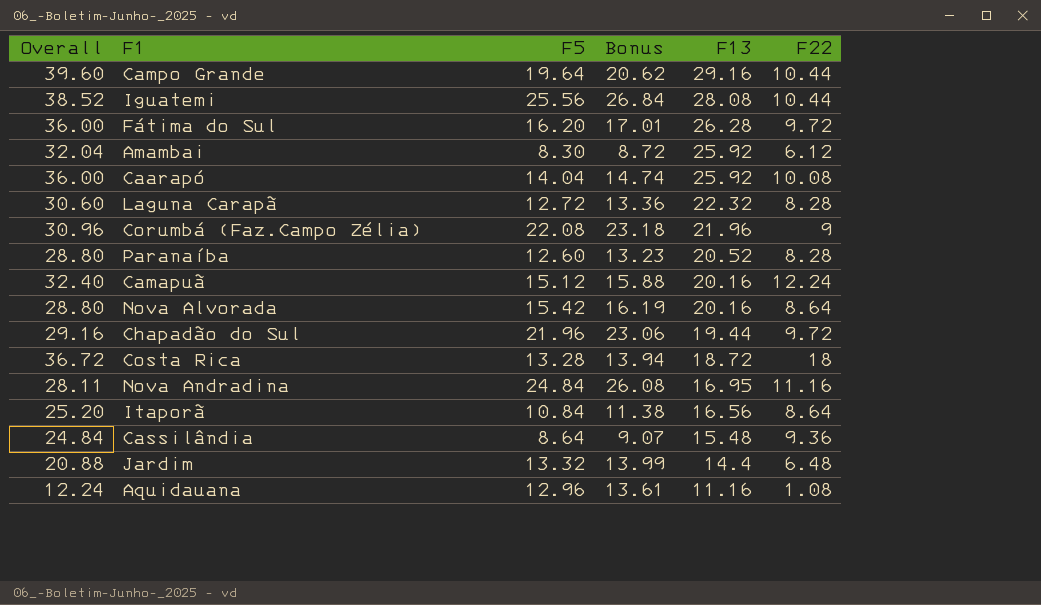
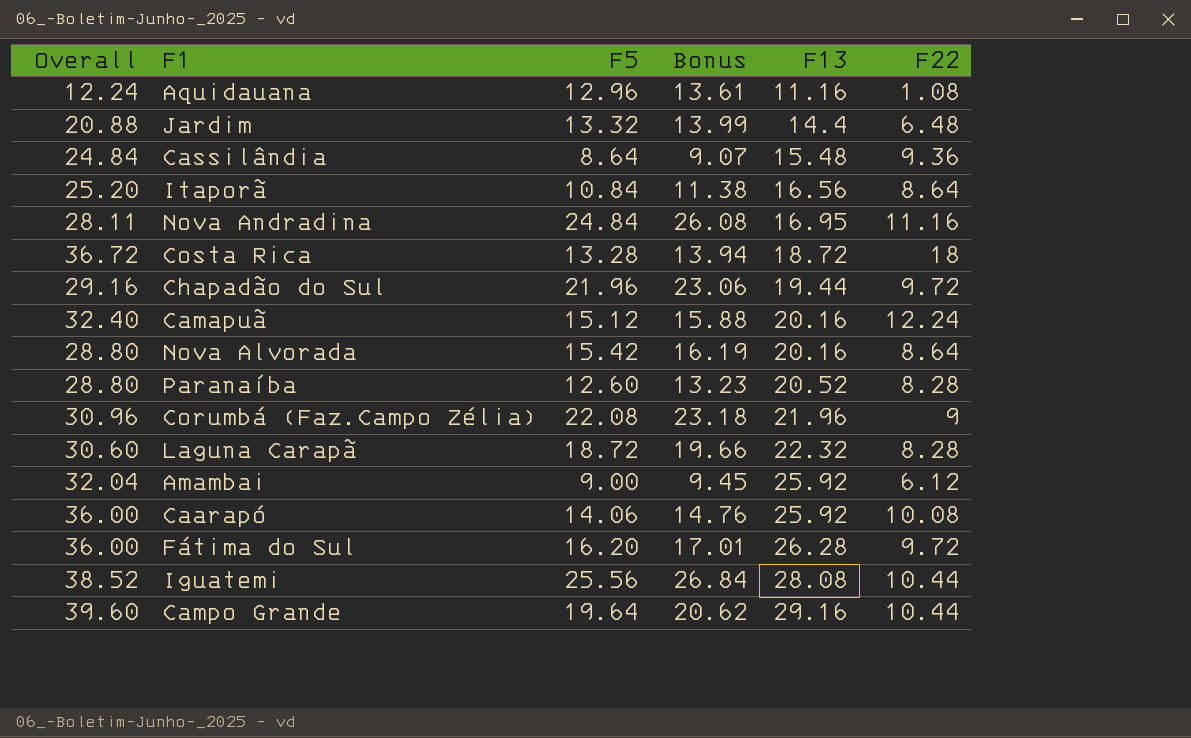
row order: F13 descending -> F13 ascending
Laguna Carapã | F5: 12.72 -> 18.72
Laguna Carapã | Bonus: 13.36 -> 19.66
Amambai | F5: 8.30 -> 9.00
Amambai | Bonus: 8.72 -> 9.45
Caarapó | F5: 14.04 -> 14.06
Caarapó | Bonus: 14.74 -> 14.76

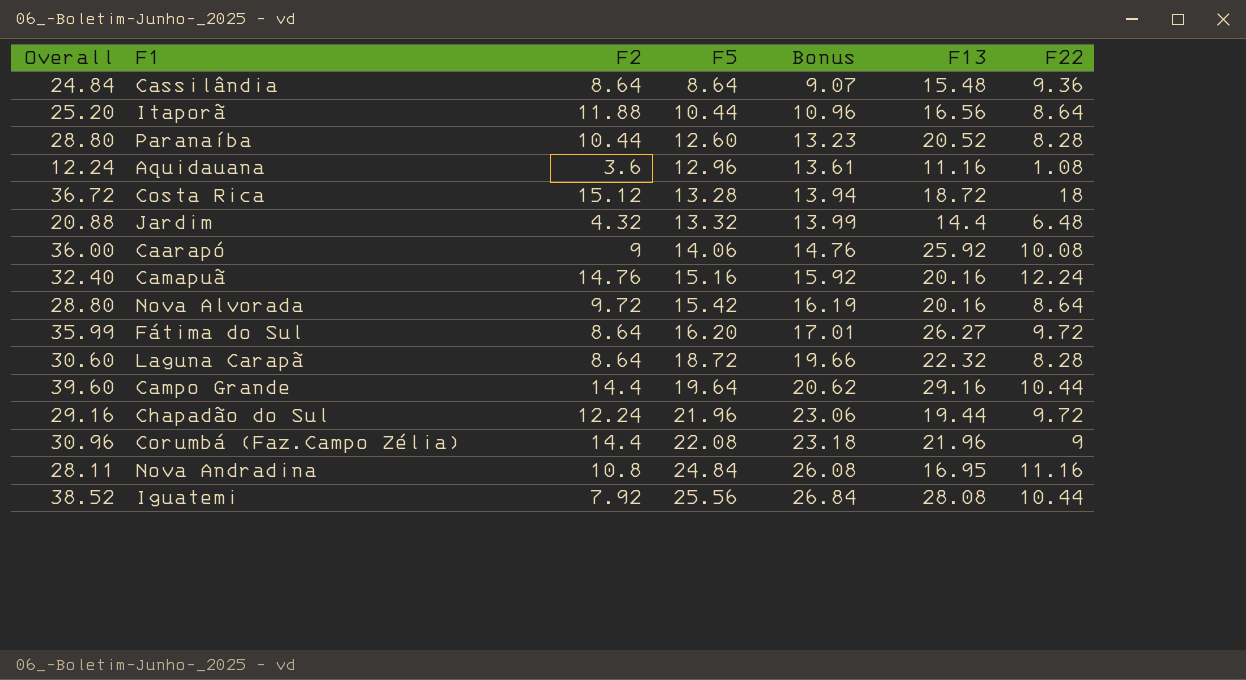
row order: F13 ascending -> F5 ascending
column F2 | position: none -> 3
row Amambai: 32.04 | 9.00 | 9.45 | 25.92 | 6.12 -> none
Itaporã | F5: 10.84 -> 10.44
Itaporã | Bonus: 11.38 -> 10.96
Camapuã | F5: 15.12 -> 15.16
Camapuã | Bonus: 15.88 -> 15.92
Fátima do Sul | Overall: 36.00 -> 35.99
Fátima do Sul | F13: 26.28 -> 26.27

